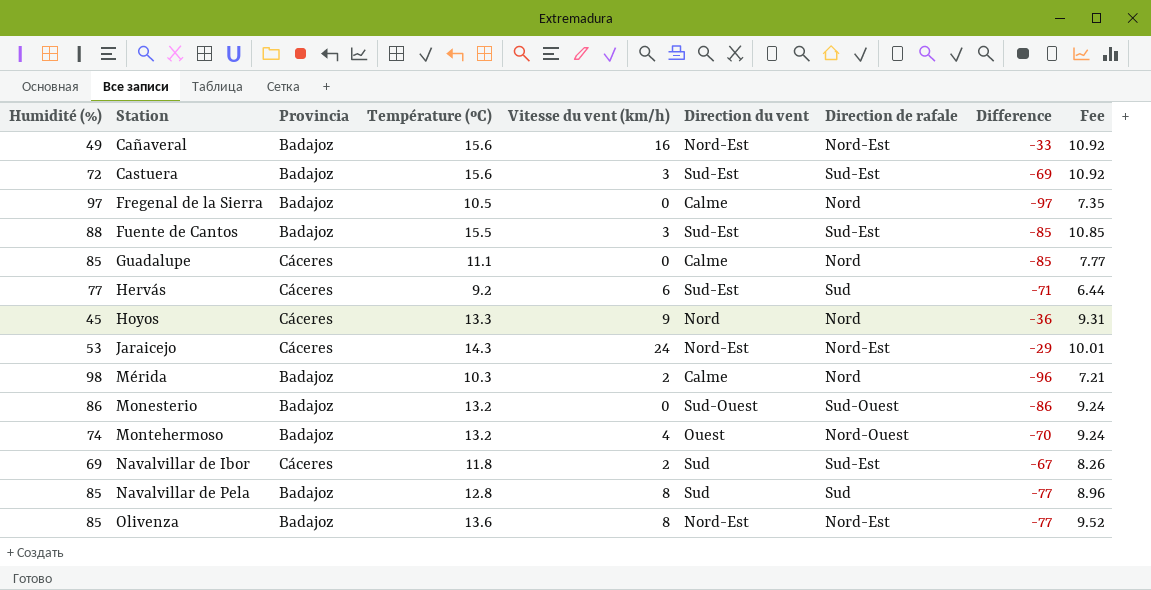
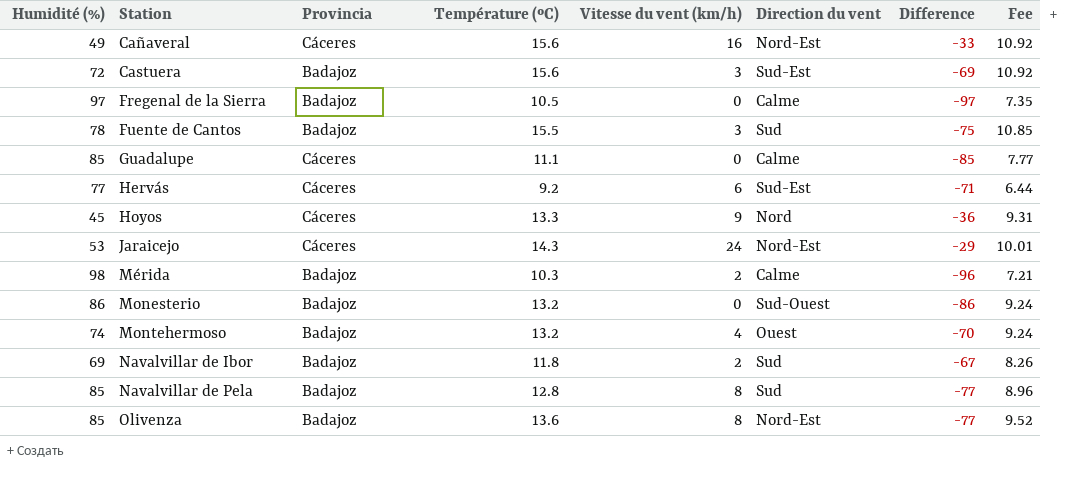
column Direction de rafale | position: 7 -> none
Cañaveral | Provincia: Badajoz -> Cáceres
Fuente de Cantos | Humidité (%): 88 -> 78
Fuente de Cantos | Direction du vent: Sud-Est -> Sud
Fuente de Cantos | Difference: -85 -> -75
Navalvillar de Ibor | Provincia: Cáceres -> Badajoz

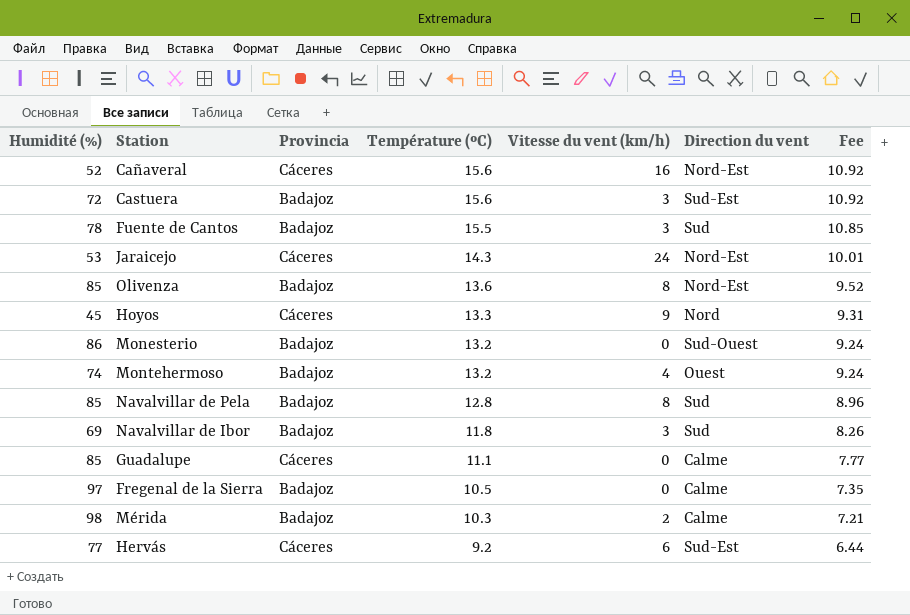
row order: Station ascending -> Température (ºC) descending
column Difference | formula: [Vitesse du vent (km/h)] - [Humidité (%)] -> none
Cañaveral | Humidité (%): 49 -> 52
Navalvillar de Ibor | Vitesse du vent (km/h): 2 -> 3

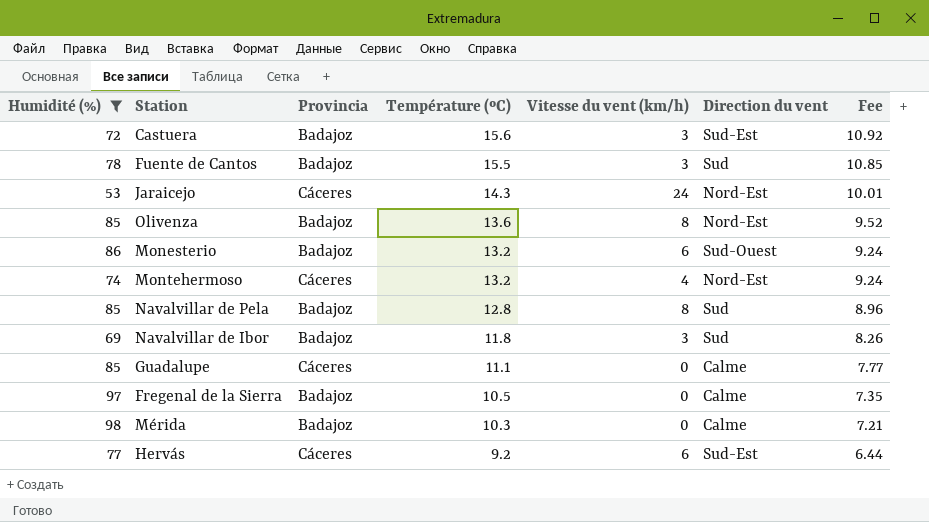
filter: none -> Humidité (%) >= 53
Monesterio | Vitesse du vent (km/h): 0 -> 6
Montehermoso | Provincia: Badajoz -> Cáceres
Montehermoso | Direction du vent: Ouest -> Nord-Est
Mérida | Vitesse du vent (km/h): 2 -> 0

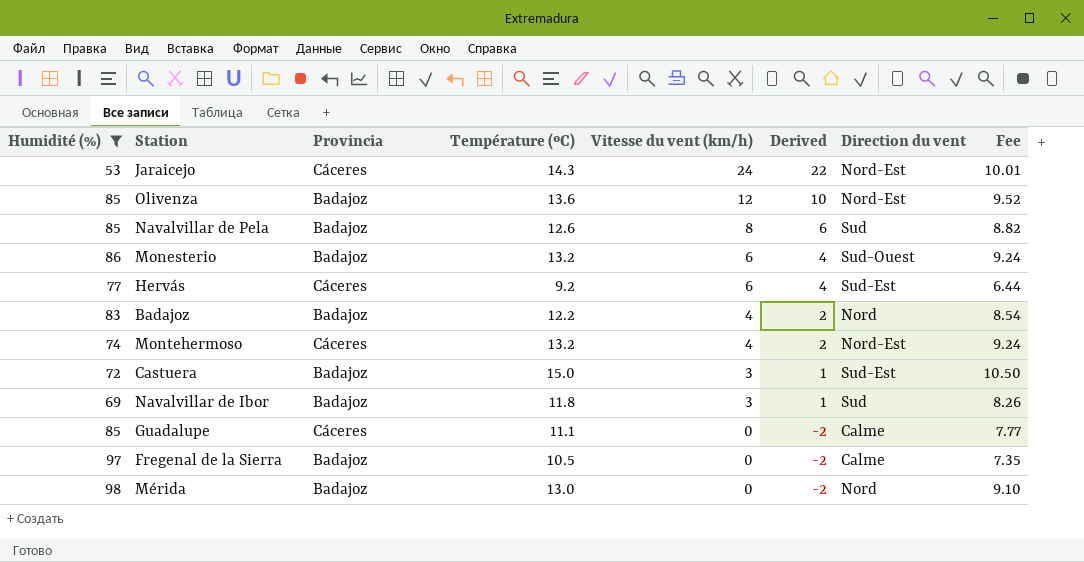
row order: Température (ºC) descending -> Vitesse du vent (km/h) descending
column Derived | formula: none -> [Vitesse du vent (km/h)] - 2
row Fuente de Cantos: 78 | Badajoz | 15.5 | 3 | Sud | 10.85 -> none
Olivenza | Vitesse du vent (km/h): 8 -> 12
Navalvillar de Pela | Température (ºC): 12.8 -> 12.6
Navalvillar de Pela | Fee: 8.96 -> 8.82
row Badajoz: none -> 83 | Badajoz | 12.2 | 4 | 2 | Nord | 8.54
Castuera | Température (ºC): 15.6 -> 15.0
Castuera | Fee: 10.92 -> 10.50
Mérida | Température (ºC): 10.3 -> 13.0
Mérida | Direction du vent: Calme -> Nord
Mérida | Fee: 7.21 -> 9.10

